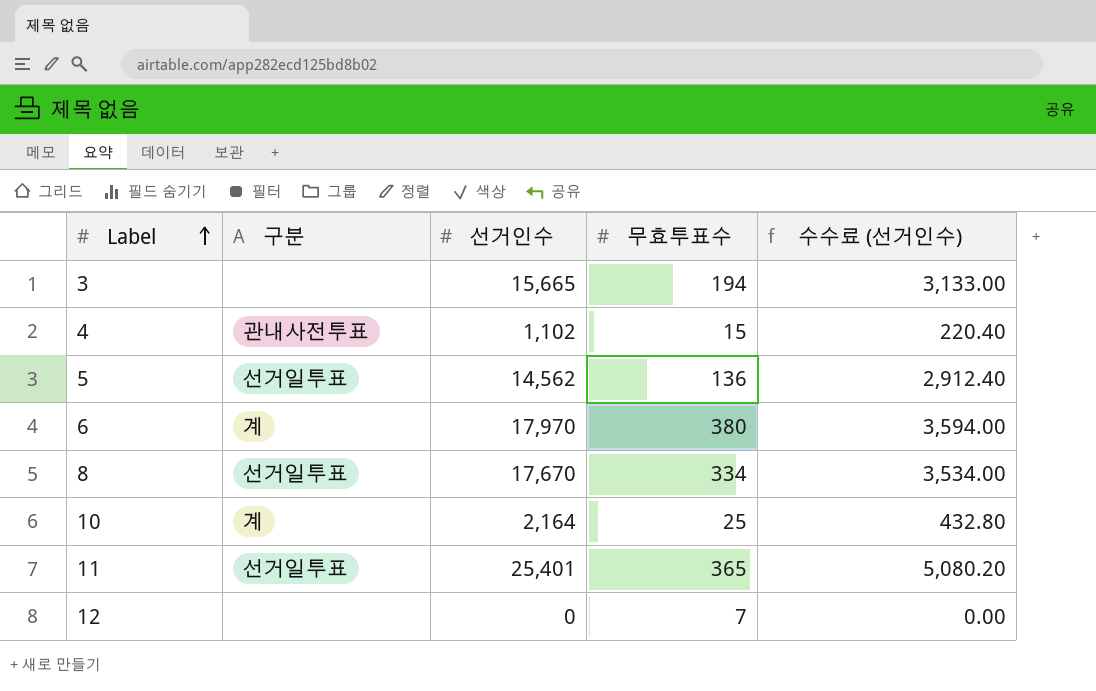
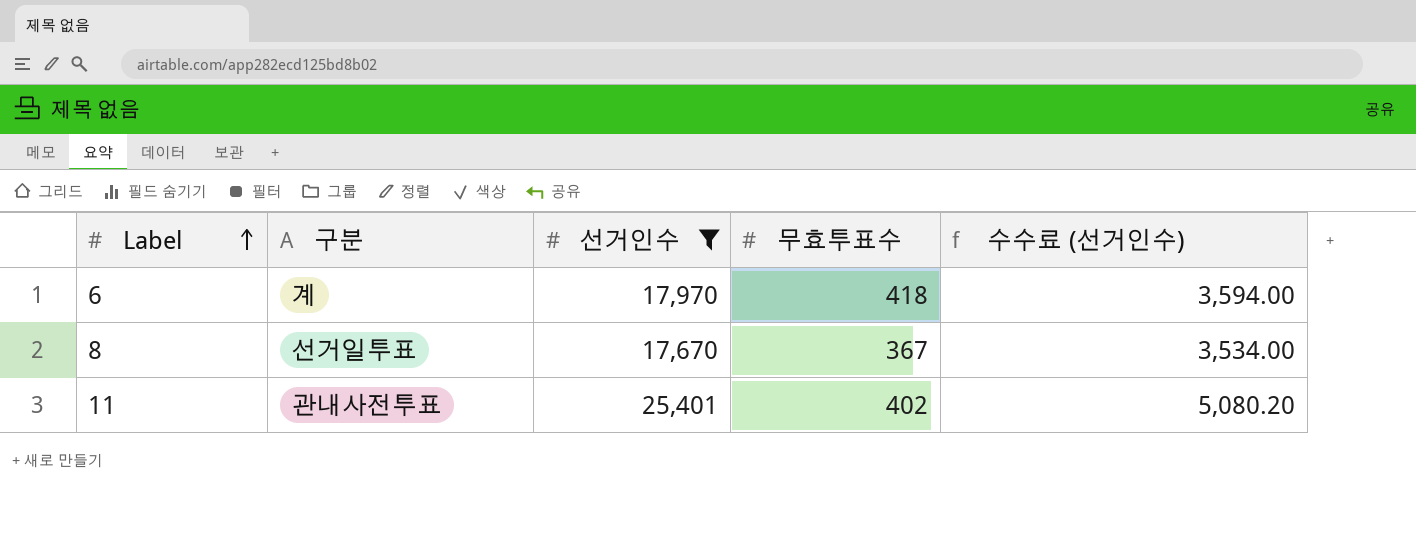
filter: none -> 선거인수 >= 17,670
6 | 무효투표수: 380 -> 418
8 | 무효투표수: 334 -> 367
11 | 구분: 선거일투표 -> 관내사전투표
11 | 무효투표수: 365 -> 402

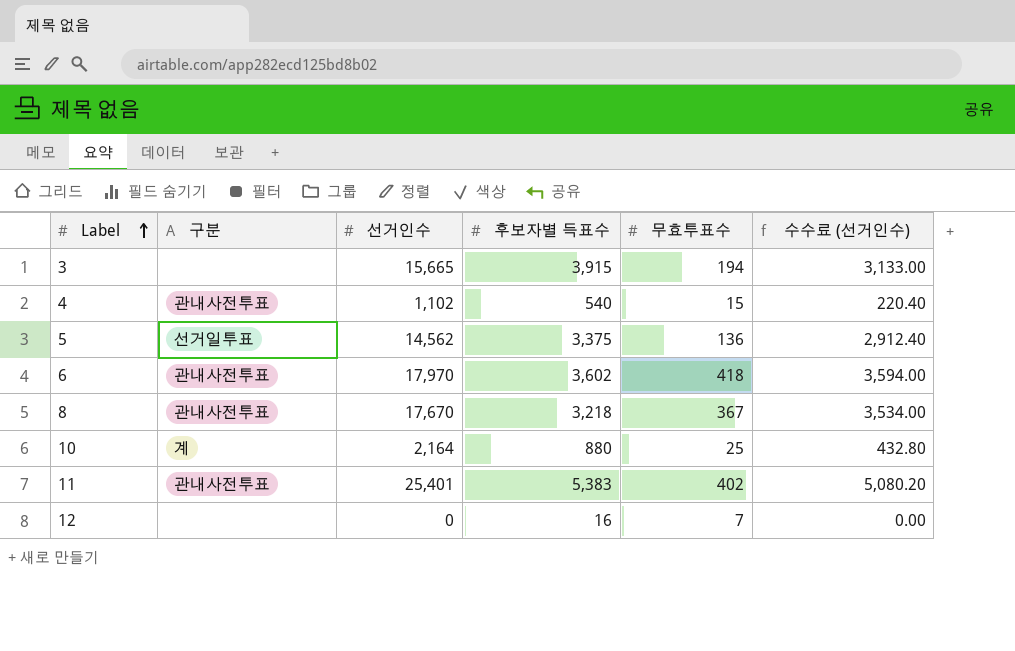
filter: 선거인수 >= 17,670 -> none
column 후보자별 득표수 | position: none -> 4
6 | 구분: 계 -> 관내사전투표
8 | 구분: 선거일투표 -> 관내사전투표

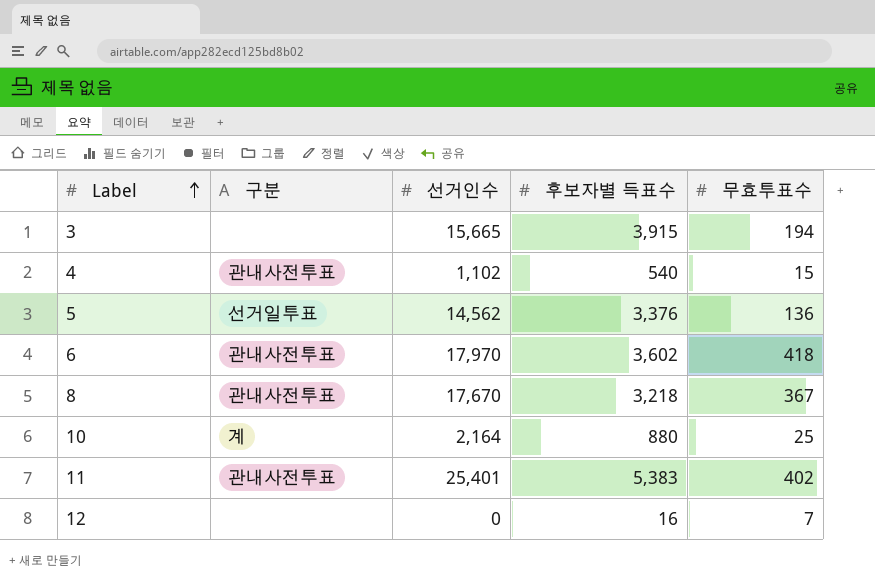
column 수수료 (선거인수) | formula: [선거인수] * 0.2 -> none
5 | 후보자별 득표수: 3,375 -> 3,376

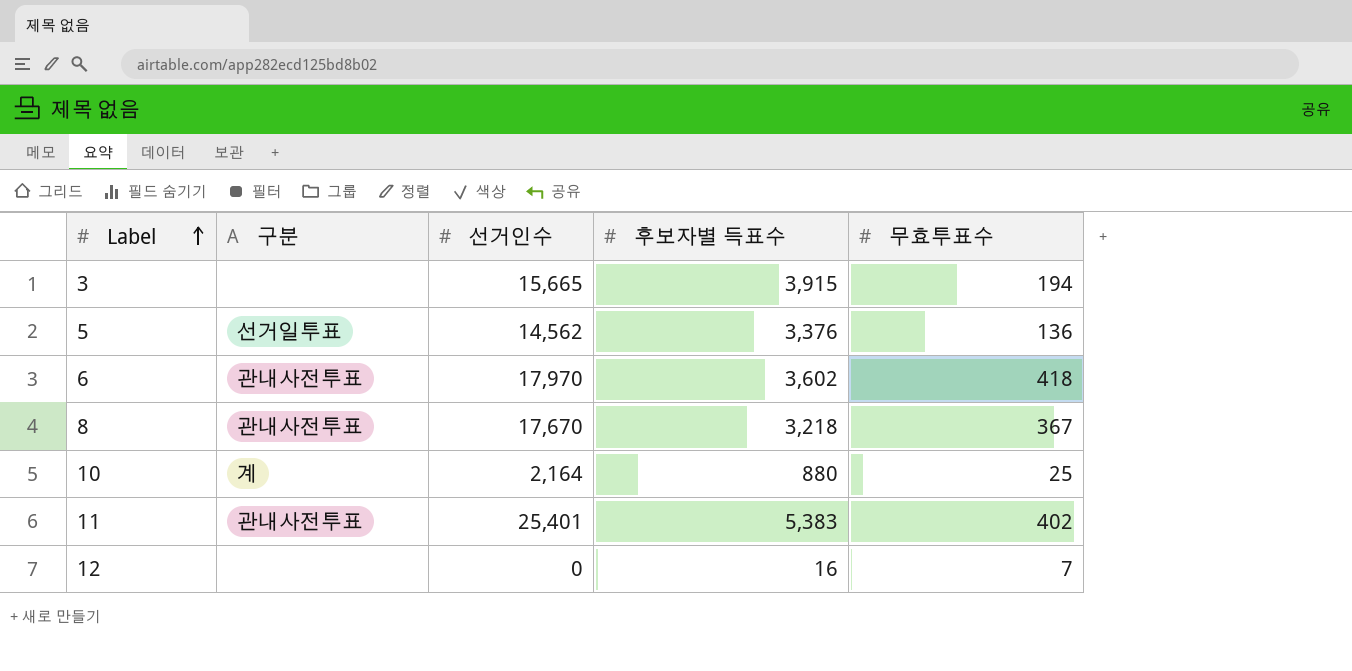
row 4: 관내사전투표 | 1,102 | 540 | 15 -> none

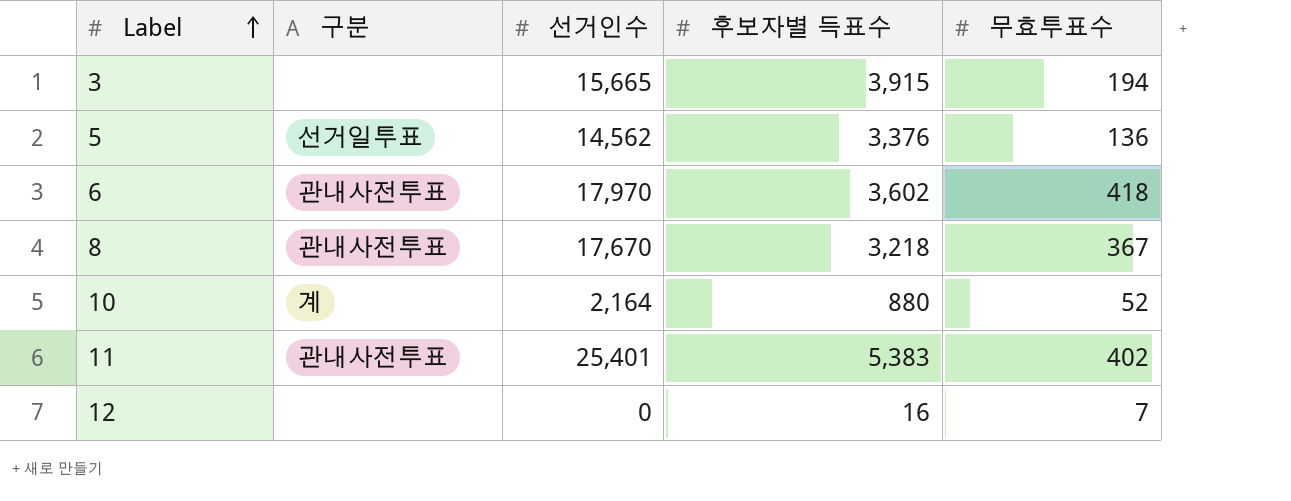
10 | 무효투표수: 25 -> 52

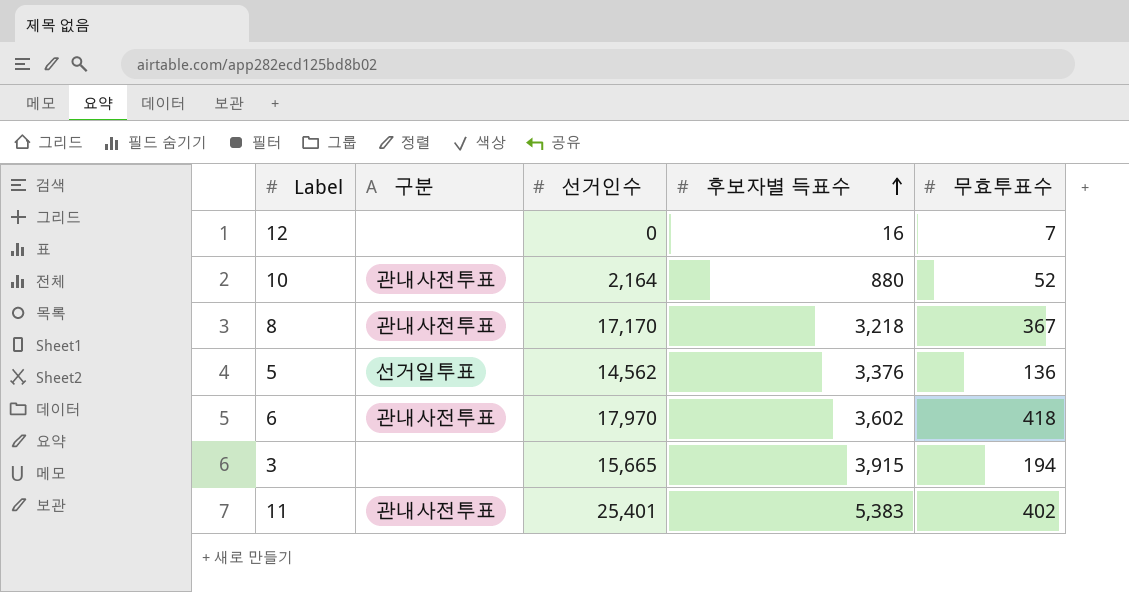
row order: Label ascending -> 후보자별 득표수 ascending
10 | 구분: 계 -> 관내사전투표
8 | 선거인수: 17,670 -> 17,170

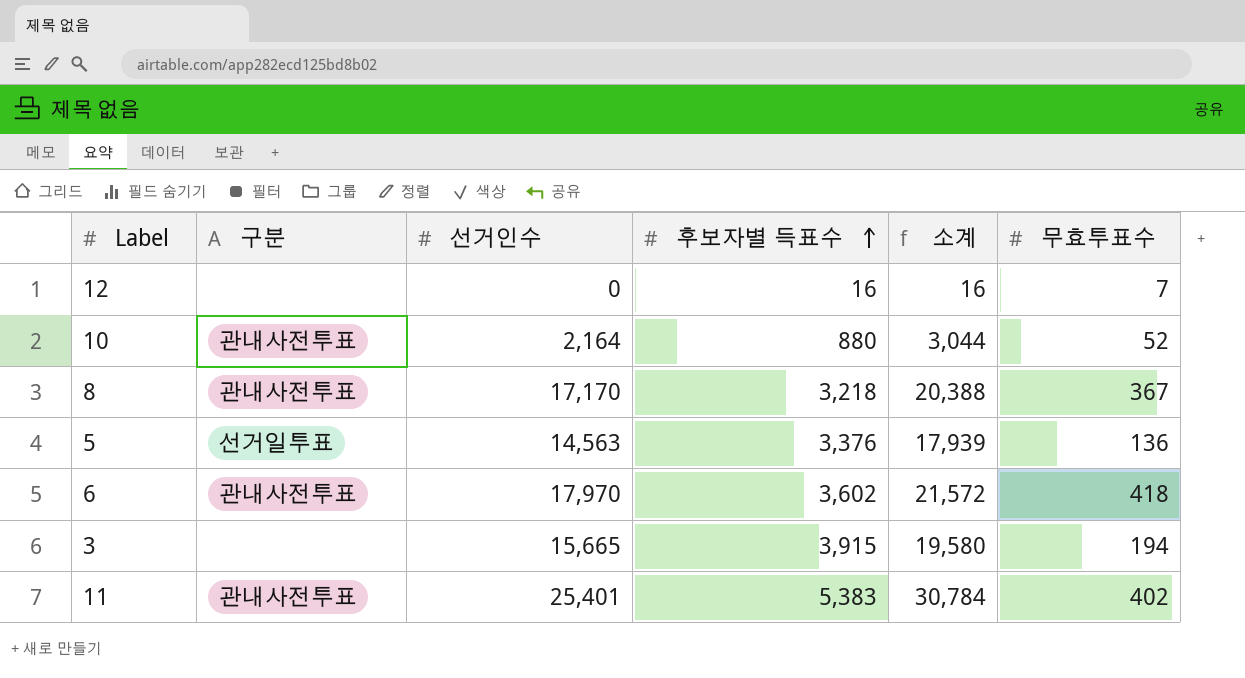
column 소계 | formula: none -> [선거인수] + [후보자별 득표수]
5 | 선거인수: 14,562 -> 14,563

